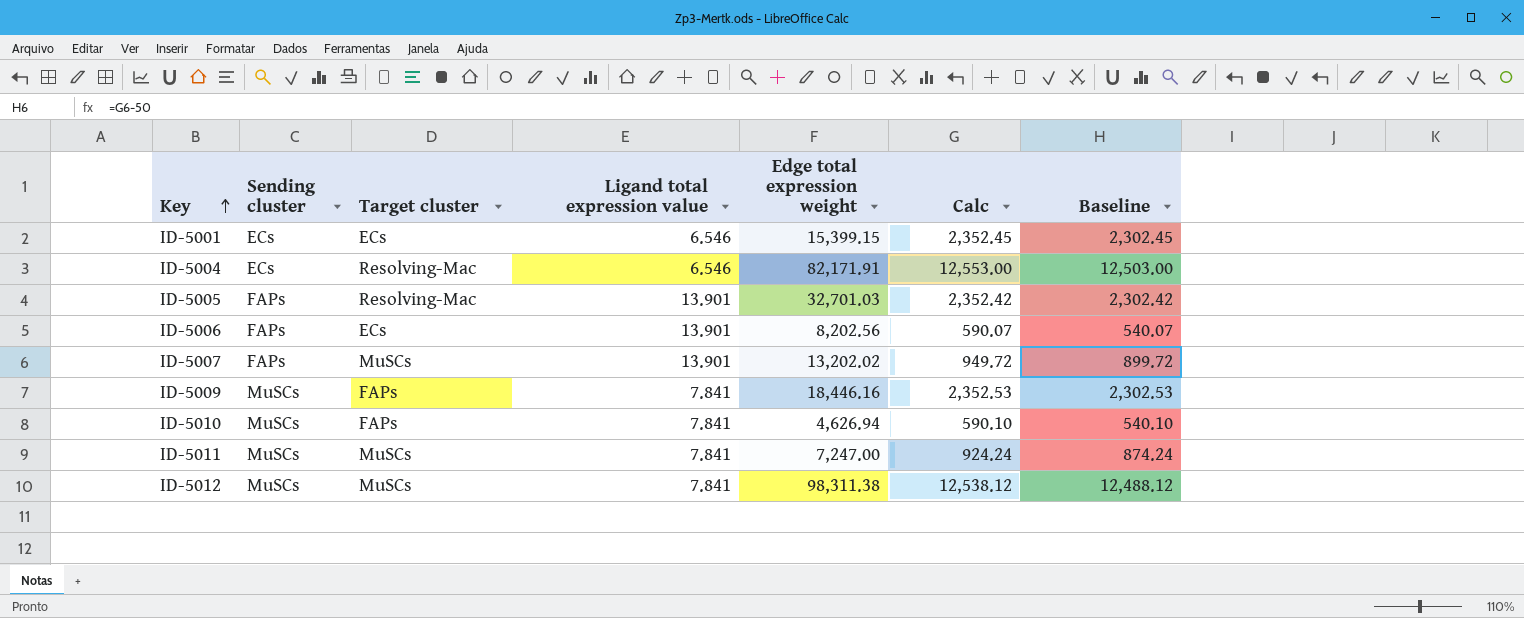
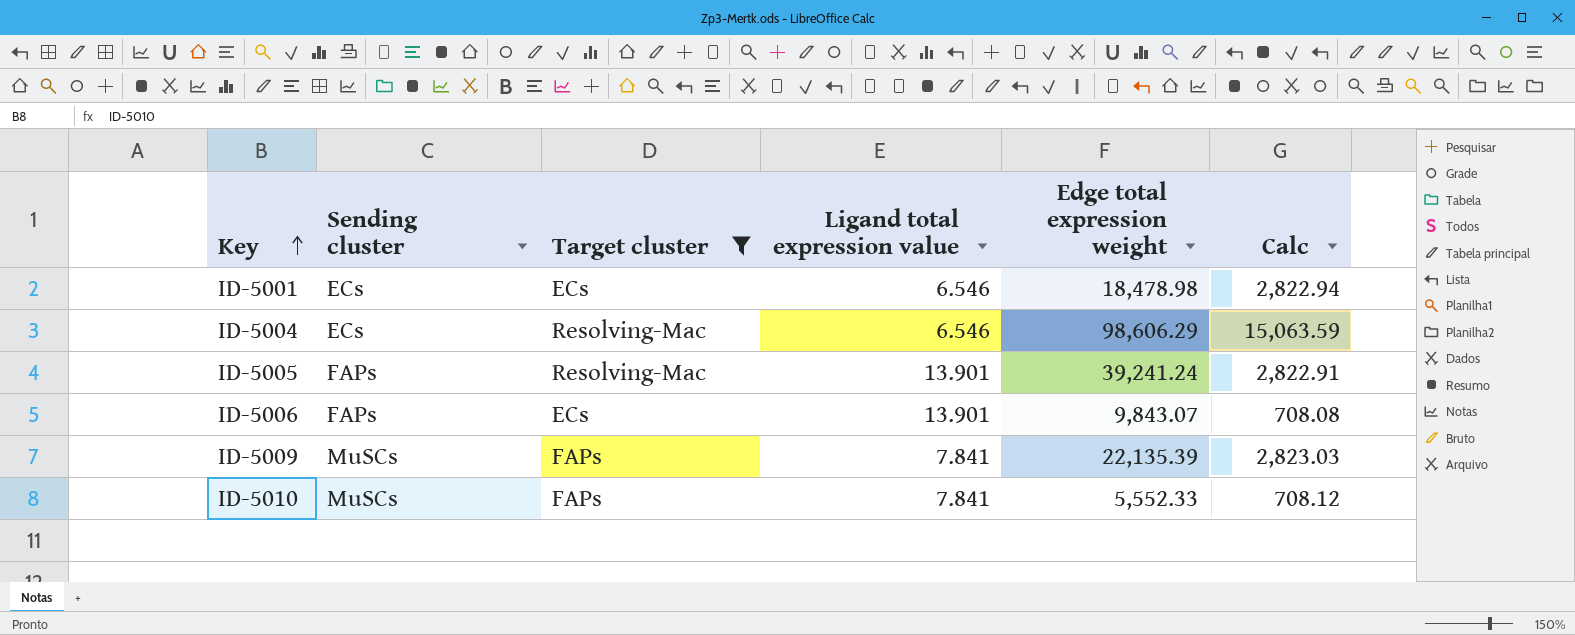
filter: none -> Target cluster != MuSCs
column Baseline | formula: [Calc] - 50 -> none
ID-5001 | Edge total expression weight: 15,399.15 -> 18,478.98
ID-5001 | Calc: 2,352.45 -> 2,822.94
ID-5004 | Edge total expression weight: 82,171.91 -> 98,606.29
ID-5004 | Calc: 12,553.00 -> 15,063.59
ID-5005 | Edge total expression weight: 32,701.03 -> 39,241.24
ID-5005 | Calc: 2,352.42 -> 2,822.91
ID-5006 | Edge total expression weight: 8,202.56 -> 9,843.07
ID-5006 | Calc: 590.07 -> 708.08
ID-5009 | Edge total expression weight: 18,446.16 -> 22,135.39
ID-5009 | Calc: 2,352.53 -> 2,823.03
ID-5010 | Edge total expression weight: 4,626.94 -> 5,552.33
ID-5010 | Calc: 590.10 -> 708.12

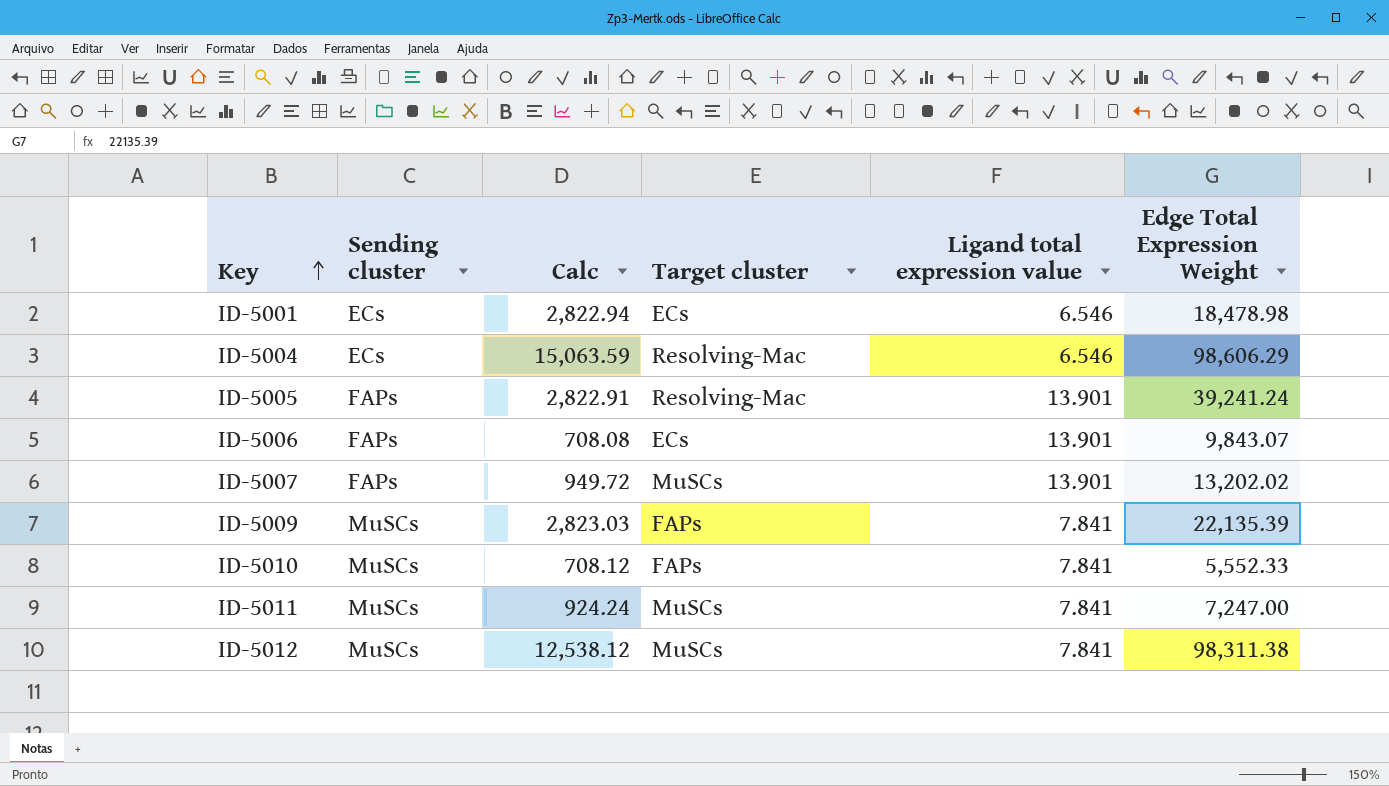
filter: Target cluster != MuSCs -> none
column Calc | position: 6 -> 3
column name: Edge total expression weight -> Edge Total Expression Weight

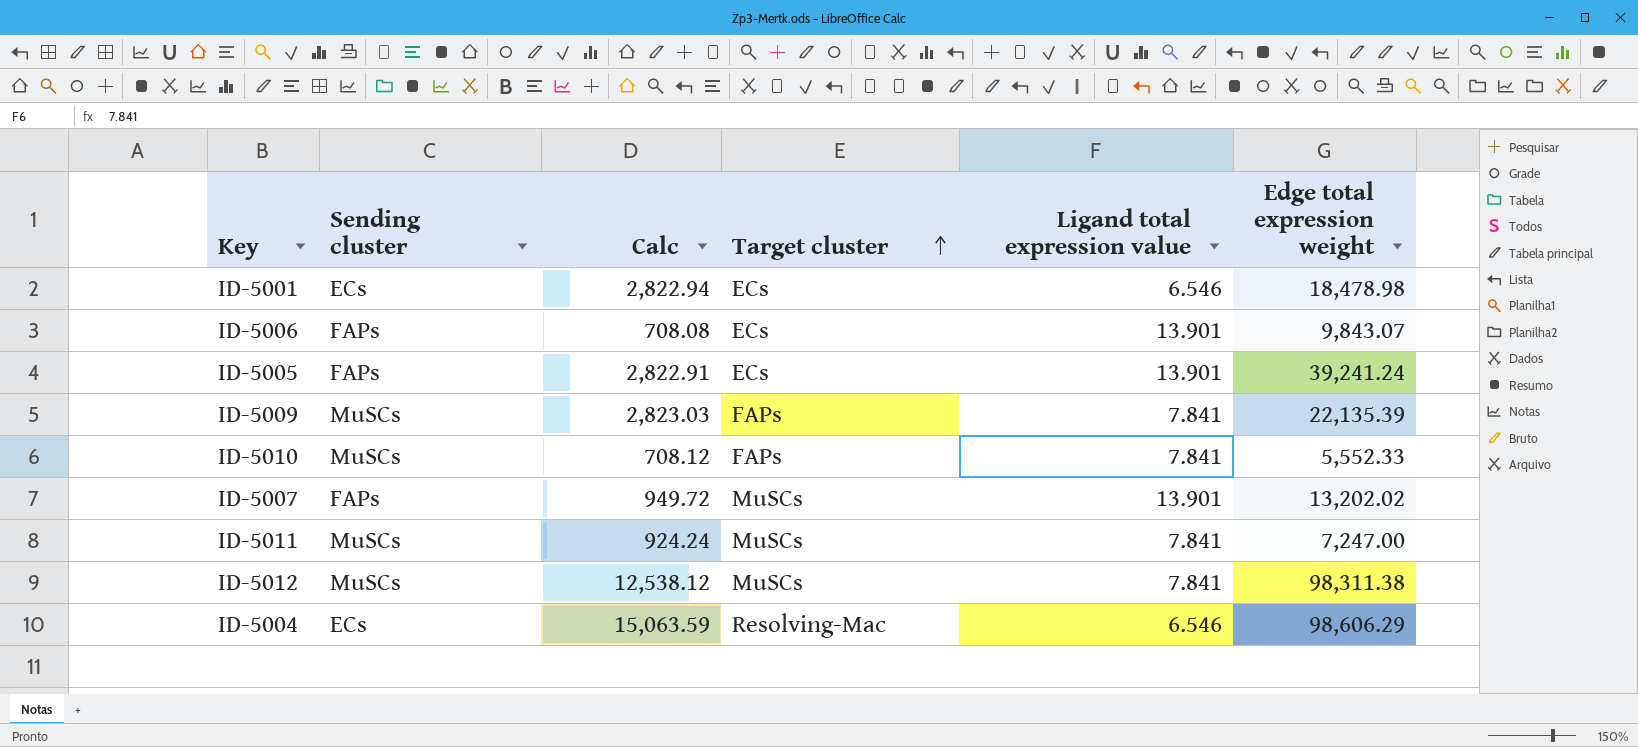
row order: Key ascending -> Target cluster ascending
column name: Edge Total Expression Weight -> Edge total expression weight
ID-5005 | Target cluster: Resolving-Mac -> ECs

